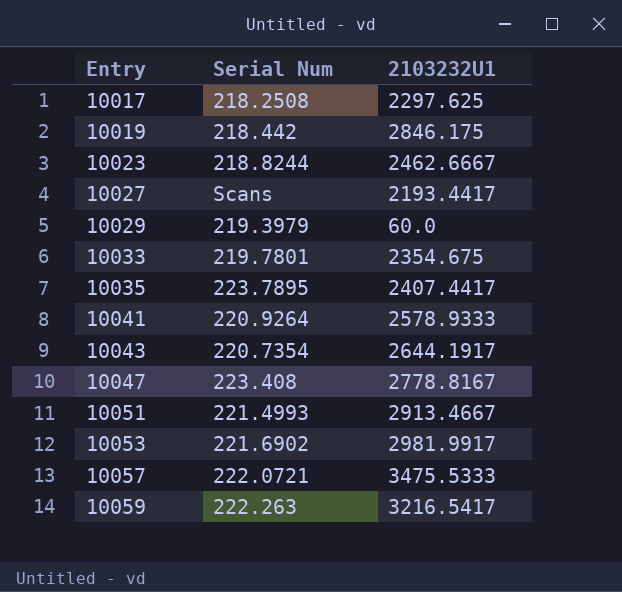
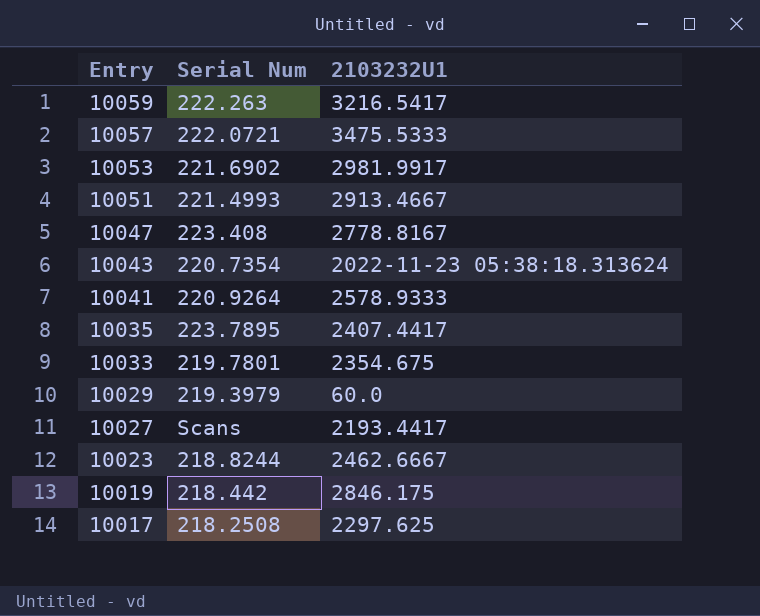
row order: Entry ascending -> Entry descending
10043 | 2103232U1: 2644.1917 -> 2022-11-23 05:38:18.313624

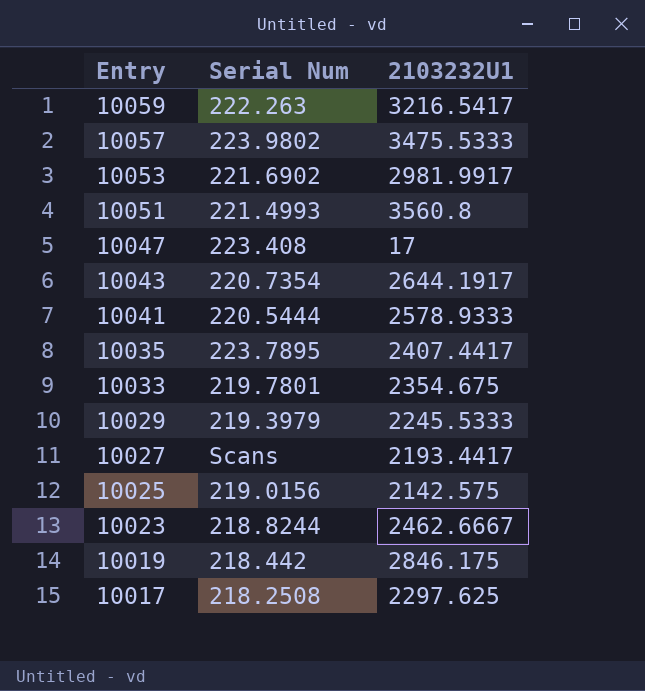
10057 | Serial Num: 222.0721 -> 223.9802
10051 | 2103232U1: 2913.4667 -> 3560.8
10047 | 2103232U1: 2778.8167 -> 17
10043 | 2103232U1: 2022-11-23 05:38:18.313624 -> 2644.1917
10041 | Serial Num: 220.9264 -> 220.5444
10029 | 2103232U1: 60.0 -> 2245.5333
row 10025: none -> 219.0156 | 2142.575

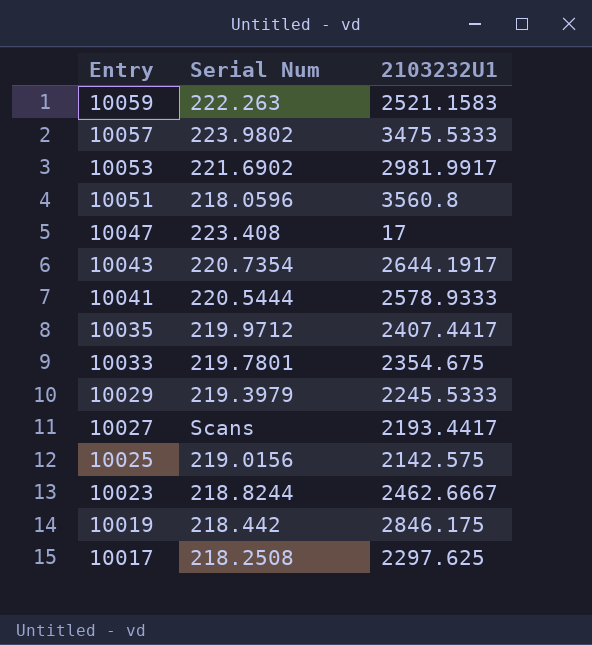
10059 | 2103232U1: 3216.5417 -> 2521.1583
10051 | Serial Num: 221.4993 -> 218.0596
10035 | Serial Num: 223.7895 -> 219.9712

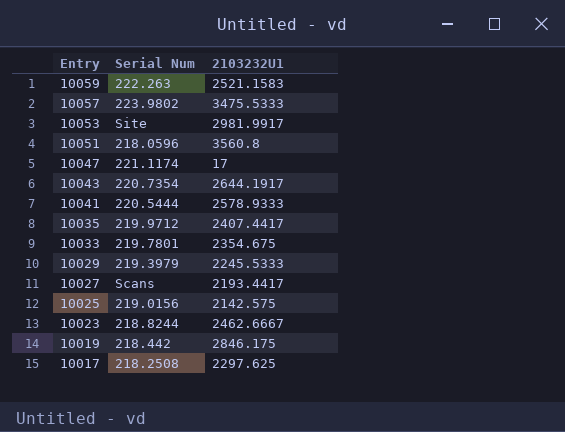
10053 | Serial Num: 221.6902 -> Site
10047 | Serial Num: 223.408 -> 221.1174

